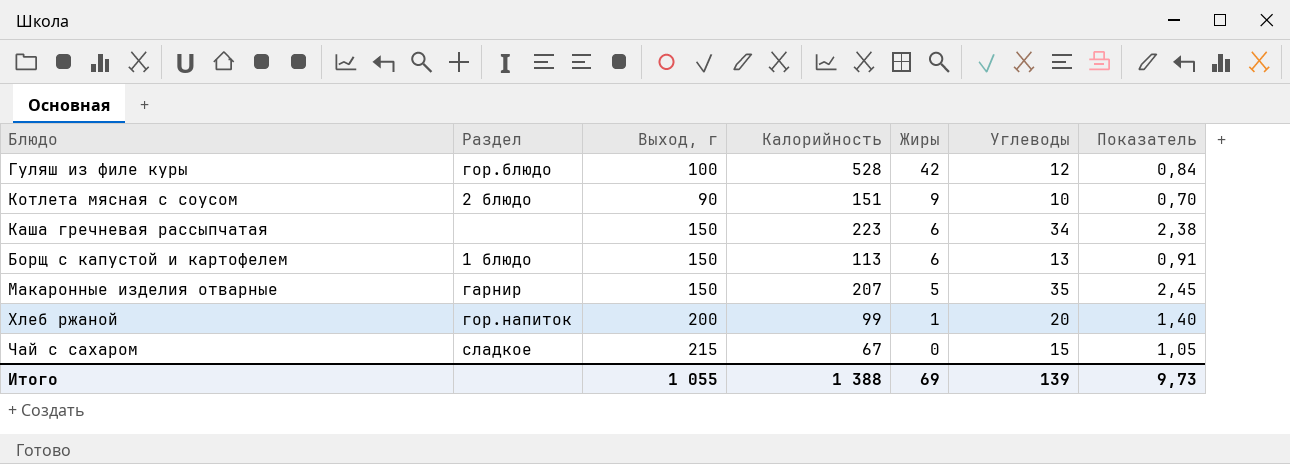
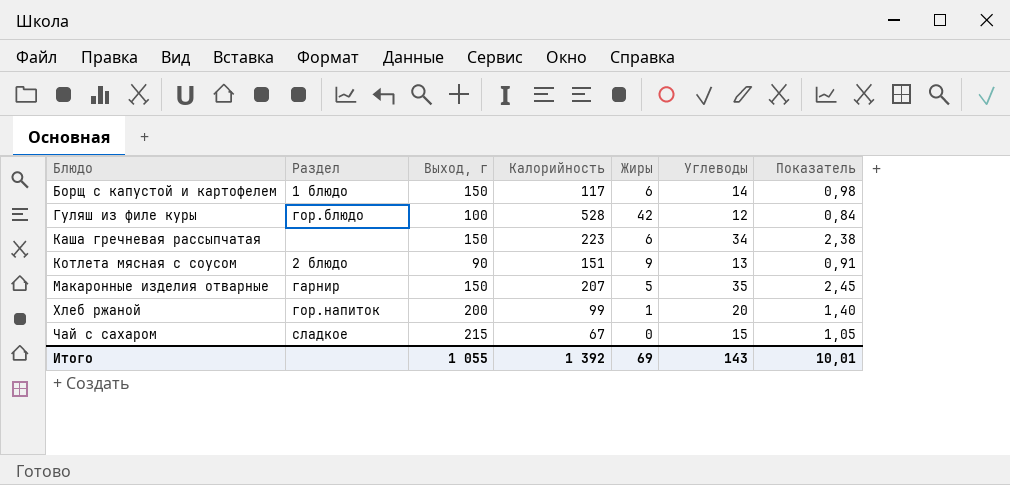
row order: Жиры descending -> Блюдо ascending
Борщ с капустой и картофелем | Калорийность: 113 -> 117
Борщ с капустой и картофелем | Углеводы: 13 -> 14
Борщ с капустой и картофелем | Показатель: 0,91 -> 0,98
Котлета мясная с соусом | Углеводы: 10 -> 13
Котлета мясная с соусом | Показатель: 0,70 -> 0,91
Итого | Калорийность: 1 388 -> 1 392
Итого | Углеводы: 139 -> 143
Итого | Показатель: 9,73 -> 10,01

